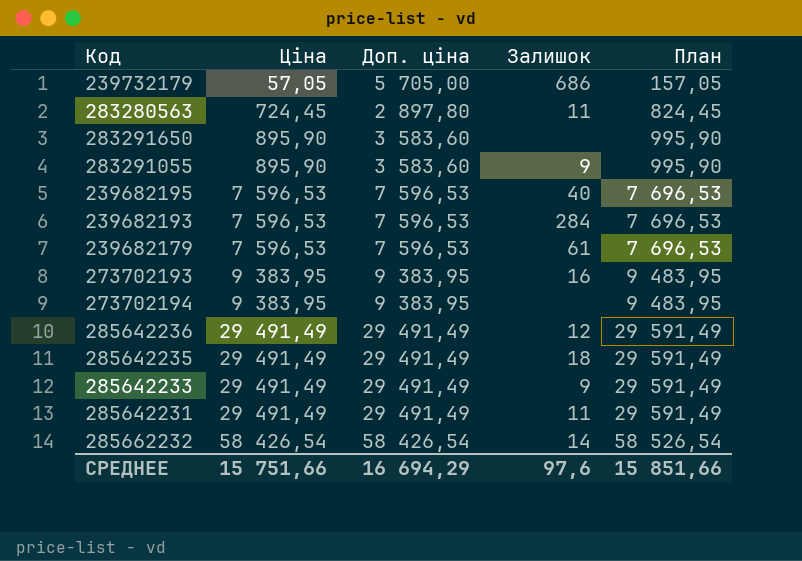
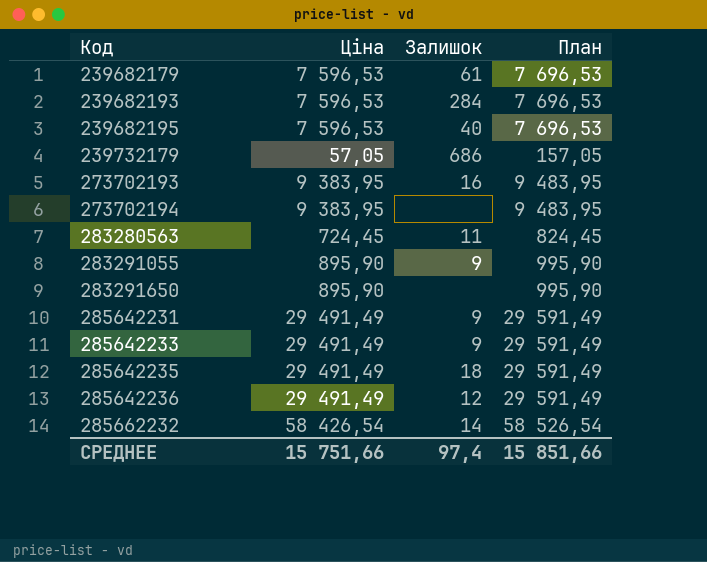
row order: Ціна ascending -> Код ascending
column Доп. ціна | position: 3 -> none
285642231 | Залишок: 11 -> 9
СРЕДНЕЕ | Залишок: 97,6 -> 97,4

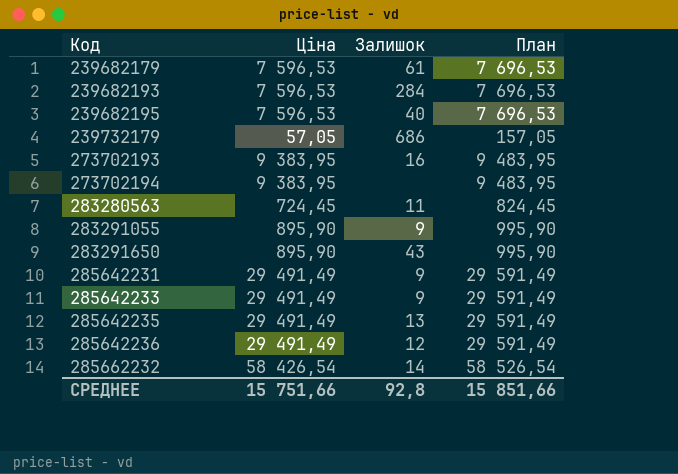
283291650 | Залишок: none -> 43
285642235 | Залишок: 18 -> 13
СРЕДНЕЕ | Залишок: 97,4 -> 92,8

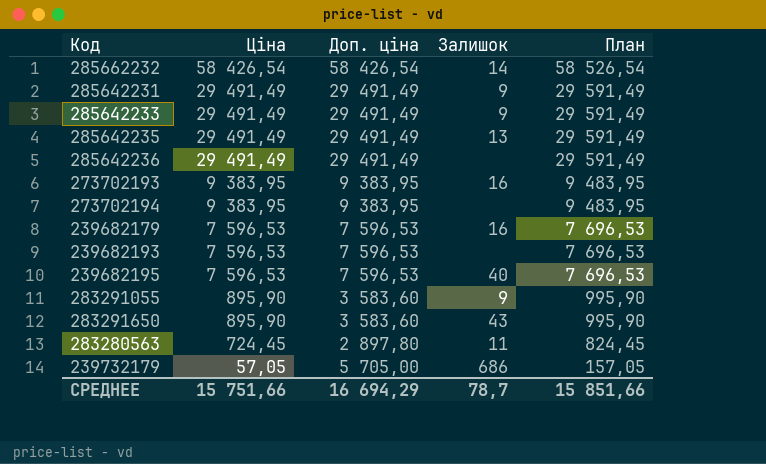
row order: Код ascending -> Ціна descending
column Доп. ціна | position: none -> 3
285642236 | Залишок: 12 -> none
239682179 | Залишок: 61 -> 16
239682193 | Залишок: 284 -> none
СРЕДНЕЕ | Залишок: 92,8 -> 78,7

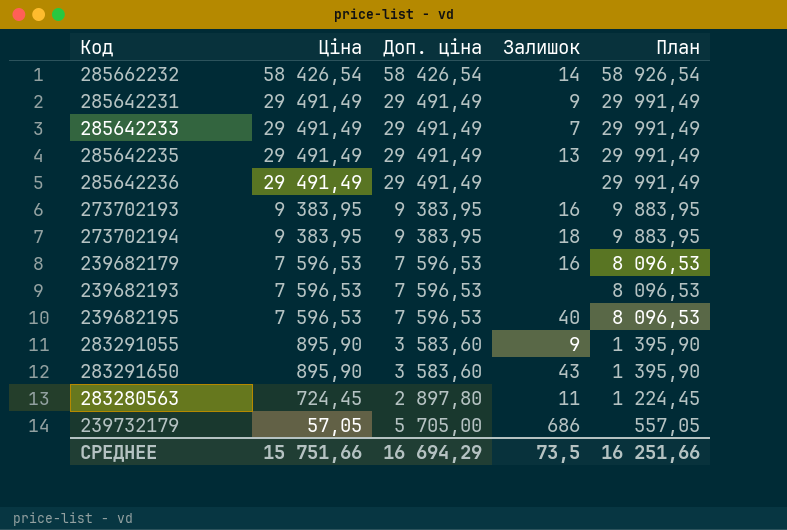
column План | formula: [Ціна] + 100 -> [Ціна] + 500
285642233 | Залишок: 9 -> 7
273702194 | Залишок: none -> 18
СРЕДНЕЕ | Залишок: 78,7 -> 73,5
СРЕДНЕЕ | План: 15 851,66 -> 16 251,66

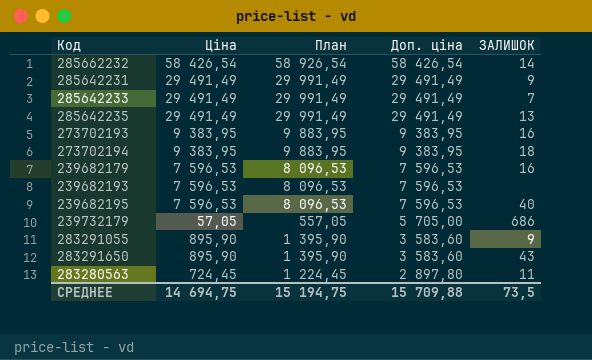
row order: Ціна descending -> Доп. ціна descending
column План | position: 5 -> 3
column name: Залишок -> ЗАЛИШОК
row 285642236: 29 491,49 | 29 491,49 | none | 29 991,49 -> none
СРЕДНЕЕ | Ціна: 15 751,66 -> 14 694,75
СРЕДНЕЕ | План: 16 251,66 -> 15 194,75
СРЕДНЕЕ | Доп. ціна: 16 694,29 -> 15 709,88

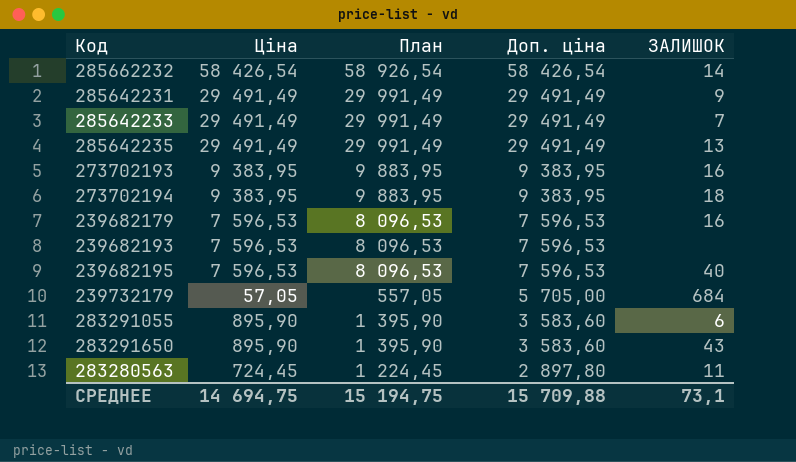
239732179 | ЗАЛИШОК: 686 -> 684
283291055 | ЗАЛИШОК: 9 -> 6
СРЕДНЕЕ | ЗАЛИШОК: 73,5 -> 73,1

